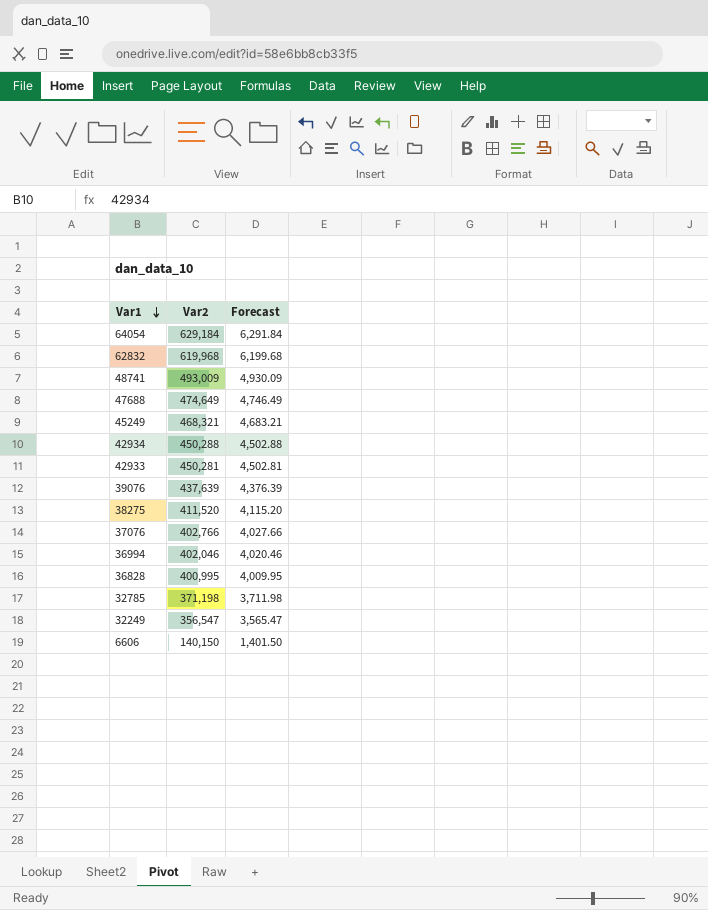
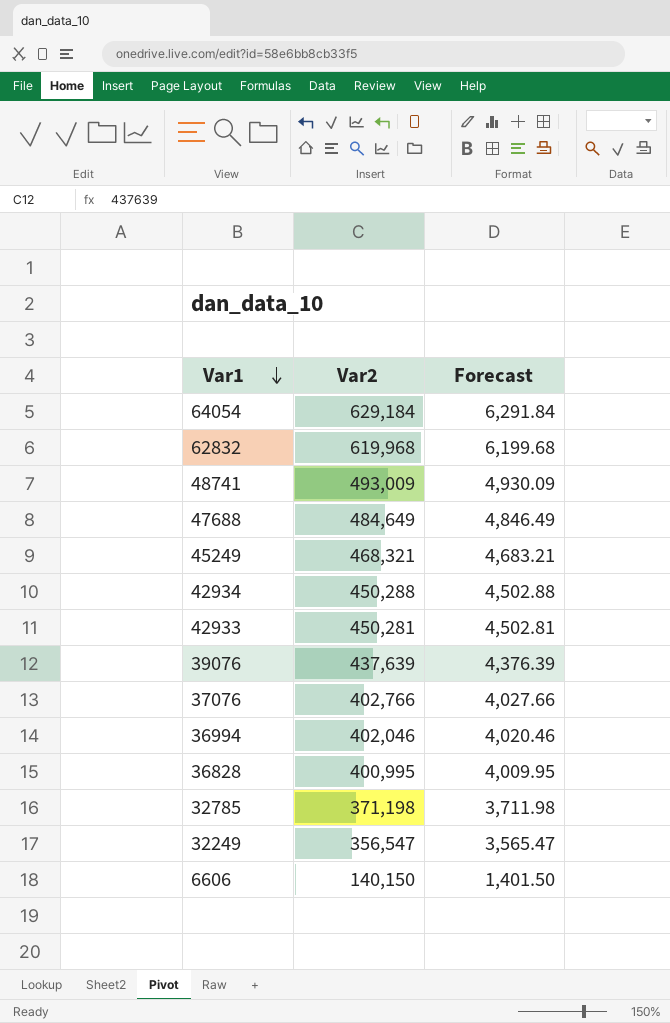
row 38275: 411,520 | 4,115.20 -> none
47688 | Var2: 474,649 -> 484,649
47688 | Forecast: 4,746.49 -> 4,846.49

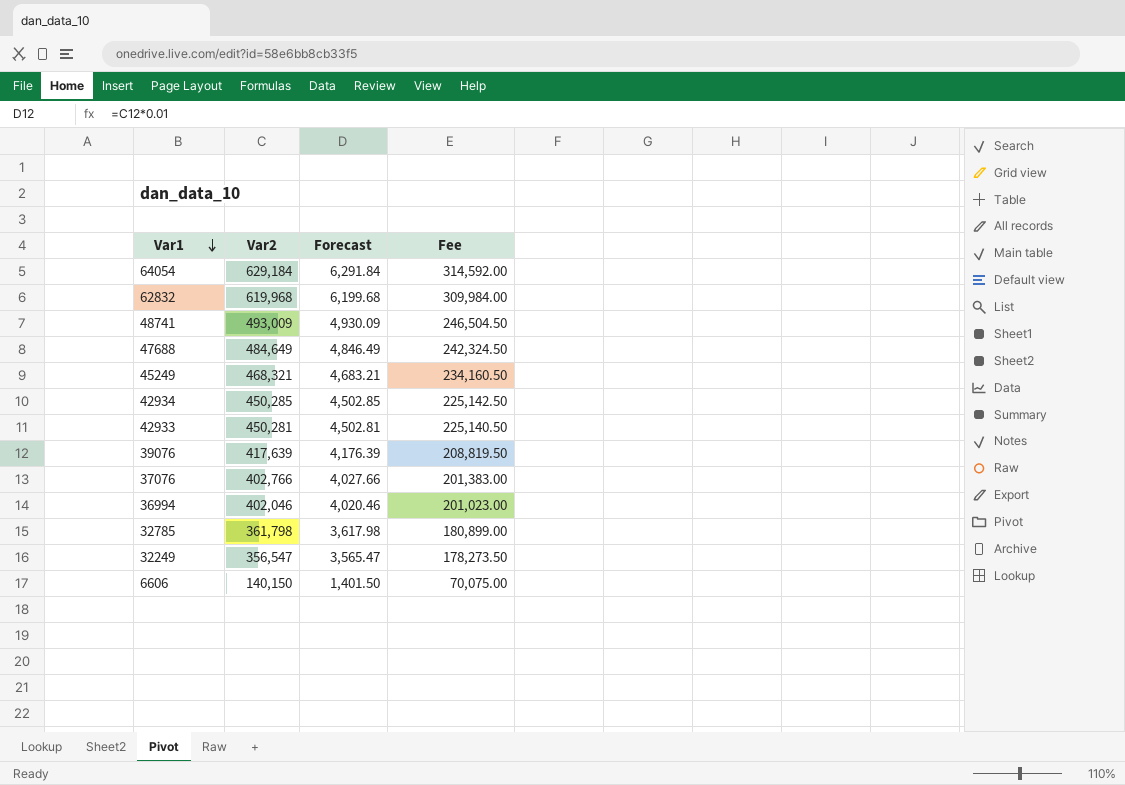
column Fee | formula: none -> [Var2] * 0.5
row 36828: 400,995 | 4,009.95 -> none
42934 | Var2: 450,288 -> 450,285
42934 | Forecast: 4,502.88 -> 4,502.85
39076 | Var2: 437,639 -> 417,639
39076 | Forecast: 4,376.39 -> 4,176.39
32785 | Var2: 371,198 -> 361,798
32785 | Forecast: 3,711.98 -> 3,617.98

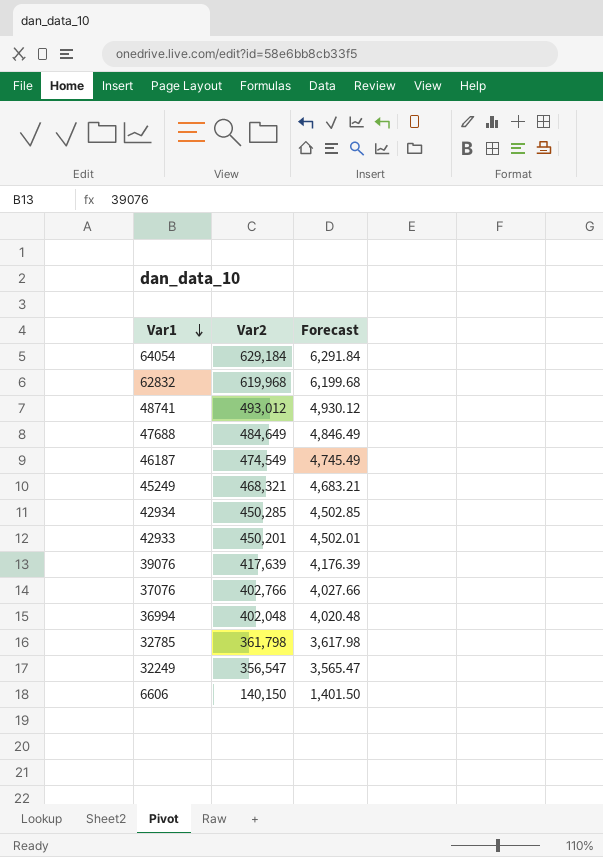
column Fee | formula: [Var2] * 0.5 -> none
48741 | Var2: 493,009 -> 493,012
48741 | Forecast: 4,930.09 -> 4,930.12
row 46187: none -> 474,549 | 4,745.49
42933 | Var2: 450,281 -> 450,201
42933 | Forecast: 4,502.81 -> 4,502.01
36994 | Var2: 402,046 -> 402,048
36994 | Forecast: 4,020.46 -> 4,020.48

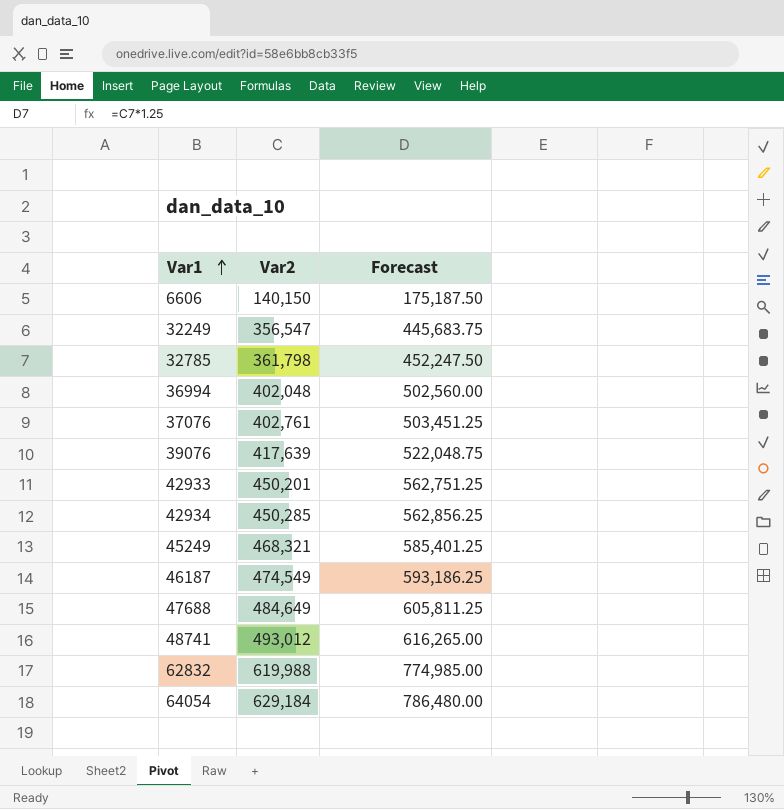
row order: Var1 descending -> Var1 ascending
column Forecast | formula: [Var2] * 0.01 -> [Var2] * 1.25
37076 | Var2: 402,766 -> 402,761
62832 | Var2: 619,968 -> 619,988

